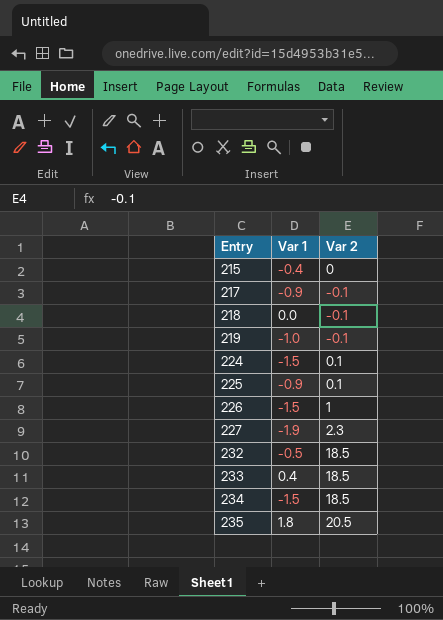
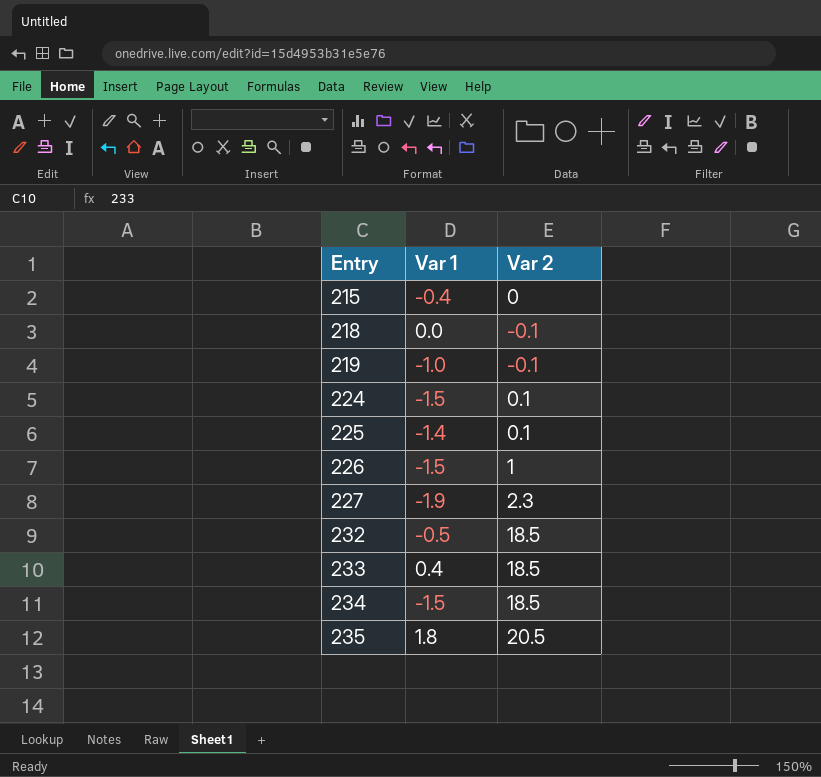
row 217: -0.9 | -0.1 -> none
225 | Var 1: -0.9 -> -1.4

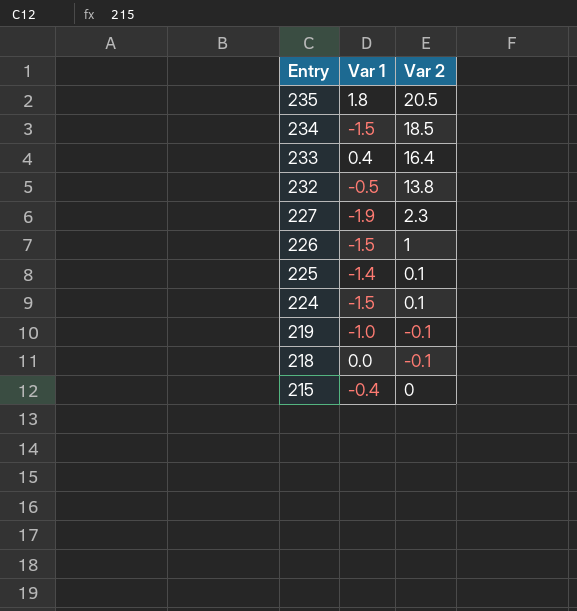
row order: Entry ascending -> Entry descending
233 | Var 2: 18.5 -> 16.4
232 | Var 2: 18.5 -> 13.8

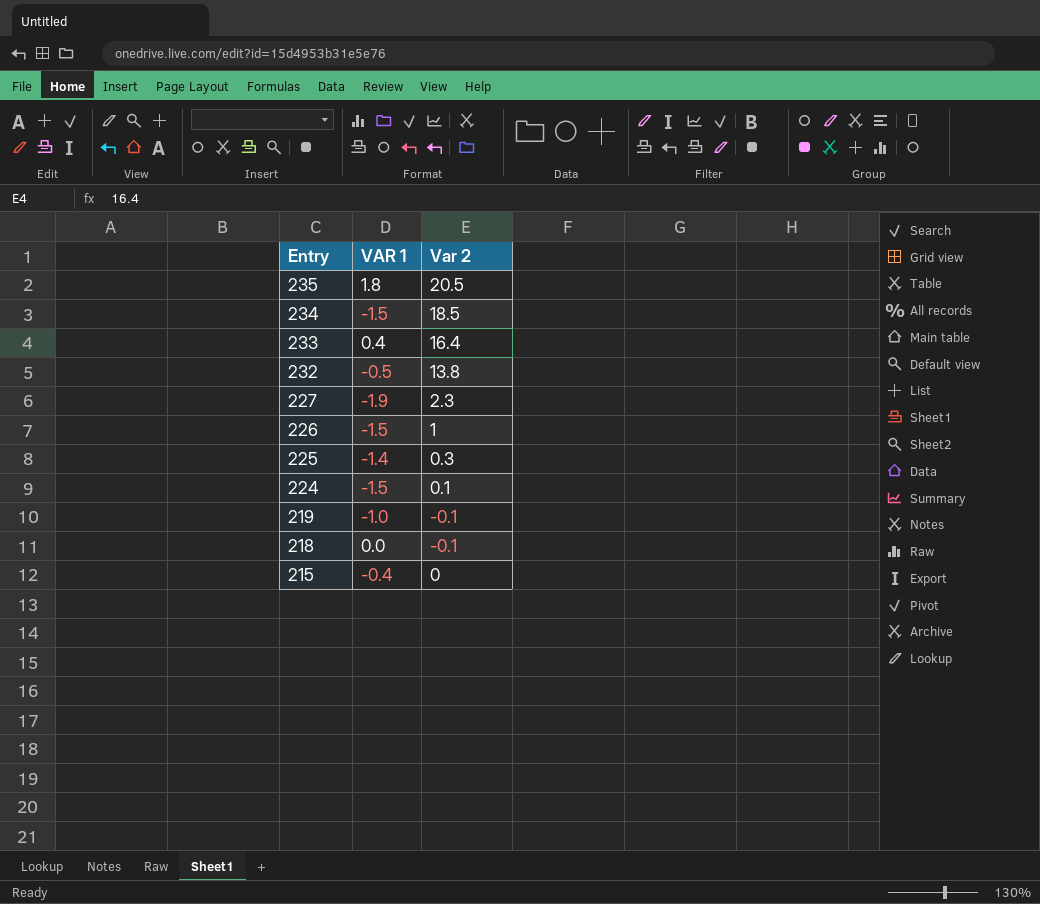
column name: Var 1 -> VAR 1
225 | Var 2: 0.1 -> 0.3

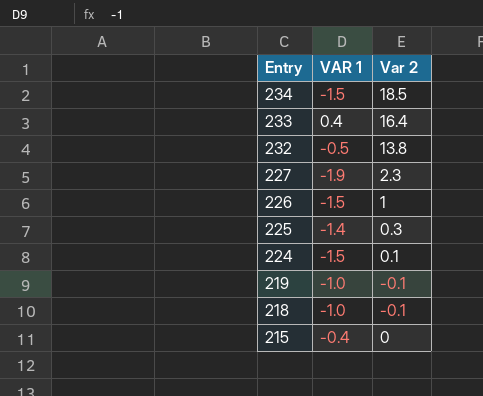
row 235: 1.8 | 20.5 -> none
218 | VAR 1: 0.0 -> -1.0

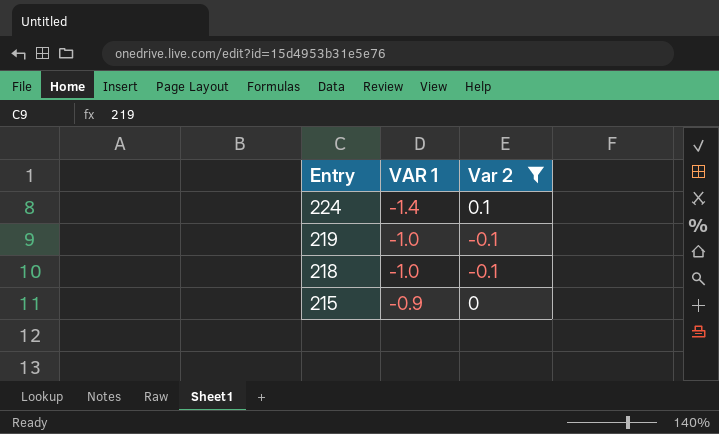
filter: none -> Var 2 <= 0.1
224 | VAR 1: -1.5 -> -1.4
215 | VAR 1: -0.4 -> -0.9

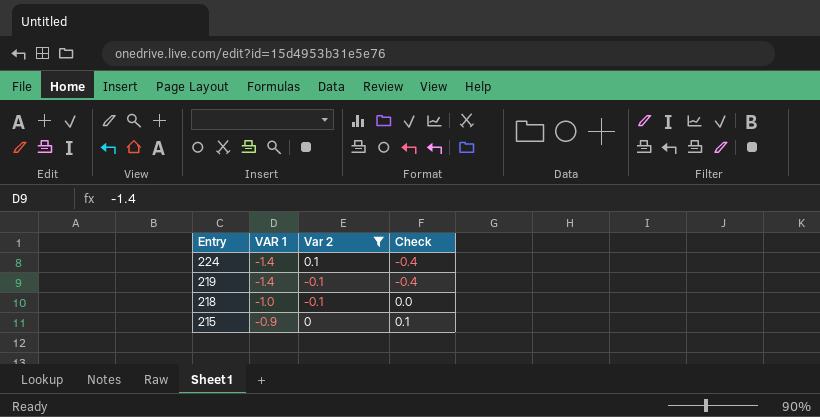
column Check | formula: none -> [VAR 1] + 1
219 | VAR 1: -1.0 -> -1.4

